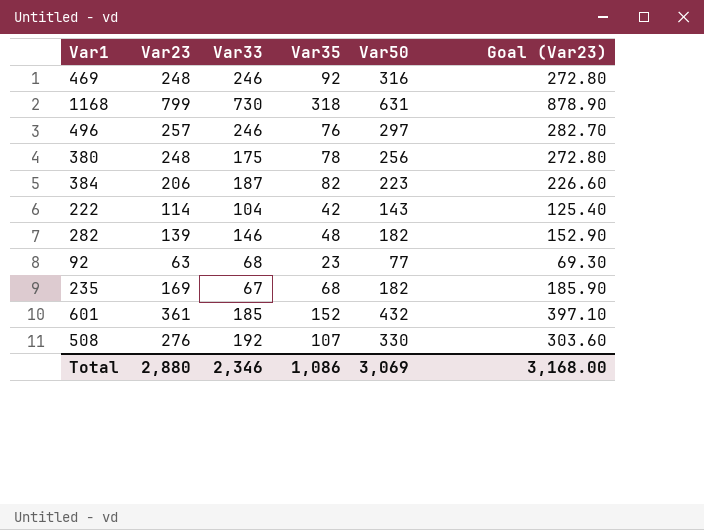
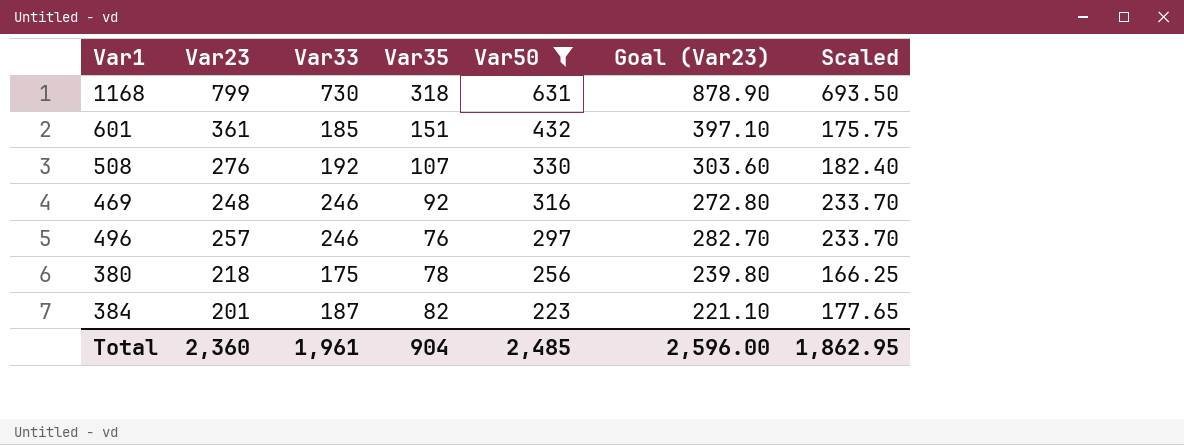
filter: none -> Var50 >= 223
row order: none -> Var50 descending
column Scaled | formula: none -> [Var33] * 0.95
601 | Var35: 152 -> 151
380 | Var23: 248 -> 218
380 | Goal (Var23): 272.80 -> 239.80
384 | Var23: 206 -> 201
384 | Goal (Var23): 226.60 -> 221.10
Total | Var23: 2,880 -> 2,360
Total | Var33: 2,346 -> 1,961
Total | Var35: 1,086 -> 904
Total | Var50: 3,069 -> 2,485
Total | Goal (Var23): 3,168.00 -> 2,596.00

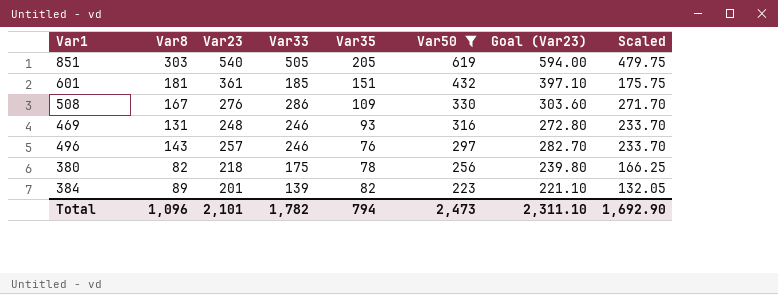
column Var8 | position: none -> 2
row 1168: 799 | 730 | 318 | 631 | 878.90 | 693.50 -> none
row 851: none -> 303 | 540 | 505 | 205 | 619 | 594.00 | 479.75
508 | Var33: 192 -> 286
508 | Var35: 107 -> 109
508 | Scaled: 182.40 -> 271.70
469 | Var35: 92 -> 93
384 | Var33: 187 -> 139
384 | Scaled: 177.65 -> 132.05
Total | Var23: 2,360 -> 2,101
Total | Var33: 1,961 -> 1,782
Total | Var35: 904 -> 794
Total | Var50: 2,485 -> 2,473
Total | Goal (Var23): 2,596.00 -> 2,311.10
Total | Scaled: 1,862.95 -> 1,692.90

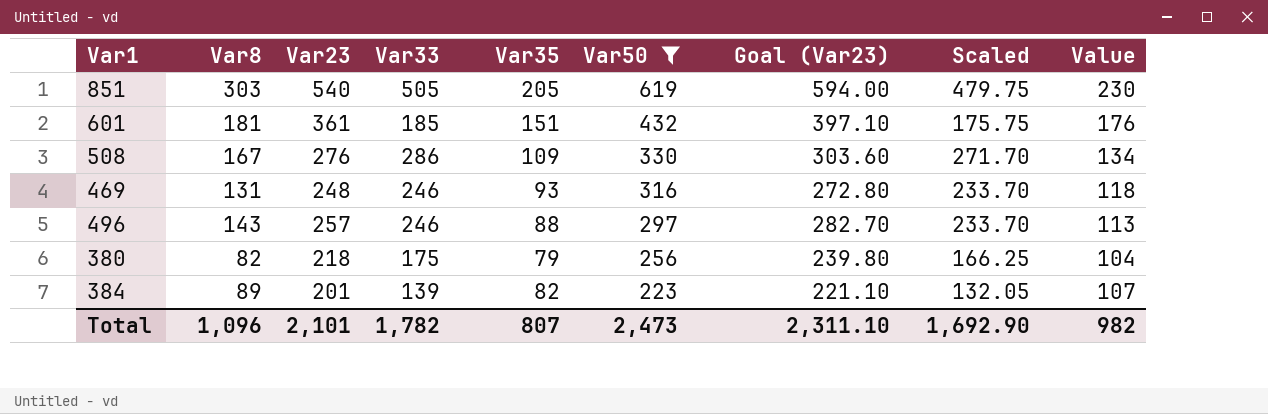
column Value | formula: none -> [Var35] + 25
496 | Var35: 76 -> 88
380 | Var35: 78 -> 79
Total | Var35: 794 -> 807

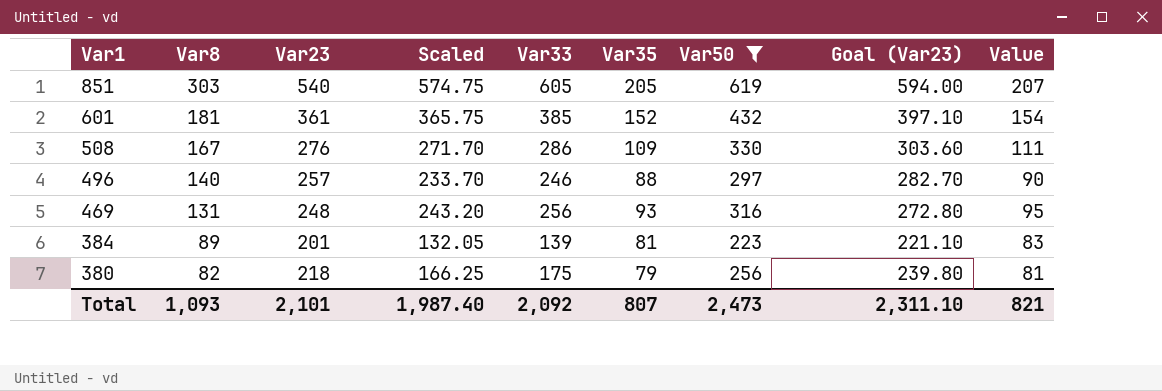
row order: Var50 descending -> Var1 descending
column Scaled | position: 8 -> 4
column Value | formula: [Var35] + 25 -> [Var35] + 2
851 | Scaled: 479.75 -> 574.75
851 | Var33: 505 -> 605
601 | Scaled: 175.75 -> 365.75
601 | Var33: 185 -> 385
601 | Var35: 151 -> 152
496 | Var8: 143 -> 140
469 | Scaled: 233.70 -> 243.20
469 | Var33: 246 -> 256
384 | Var35: 82 -> 81
Total | Var8: 1,096 -> 1,093
Total | Scaled: 1,692.90 -> 1,987.40
Total | Var33: 1,782 -> 2,092
Total | Value: 982 -> 821

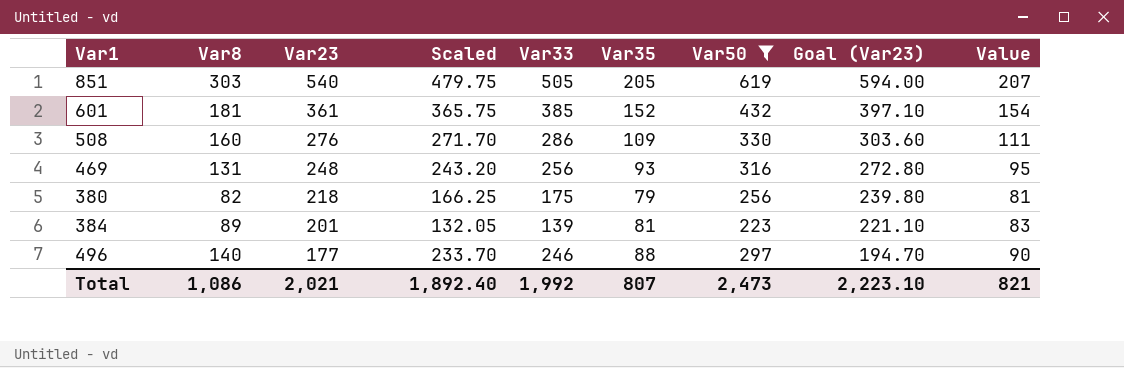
row order: Var1 descending -> Var23 descending
851 | Scaled: 574.75 -> 479.75
851 | Var33: 605 -> 505
508 | Var8: 167 -> 160
496 | Var23: 257 -> 177
496 | Goal (Var23): 282.70 -> 194.70
Total | Var8: 1,093 -> 1,086
Total | Var23: 2,101 -> 2,021
Total | Scaled: 1,987.40 -> 1,892.40
Total | Var33: 2,092 -> 1,992
Total | Goal (Var23): 2,311.10 -> 2,223.10

